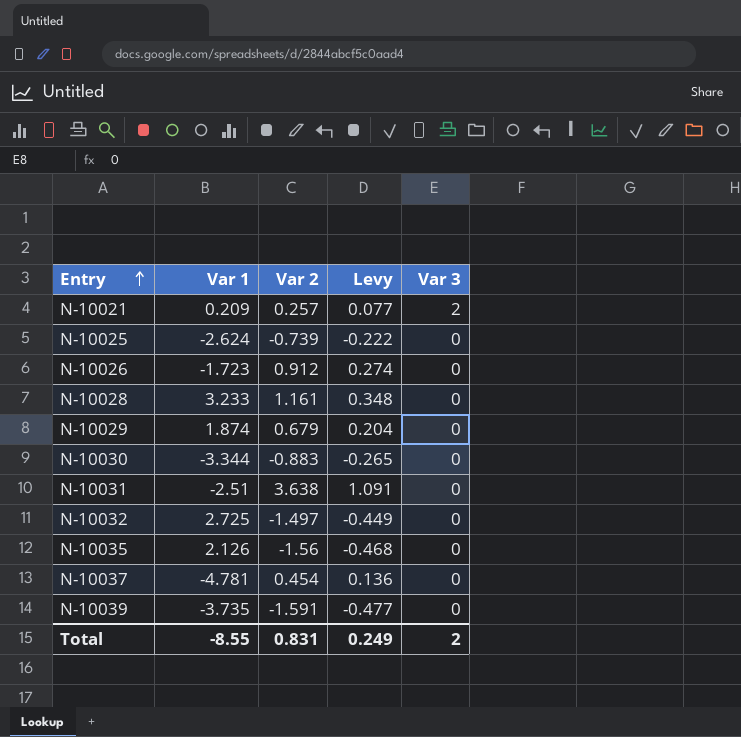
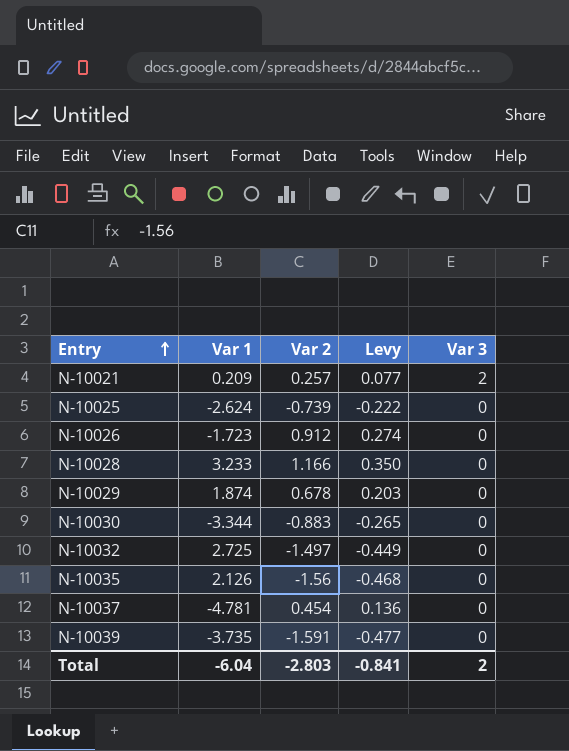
row N-10031: -2.51 | 3.638 | 1.091 | 0 -> none
N-10028 | Var 2: 1.161 -> 1.166
N-10028 | Levy: 0.348 -> 0.350
N-10029 | Var 2: 0.679 -> 0.678
N-10029 | Levy: 0.204 -> 0.203
Total | Var 1: -8.55 -> -6.04
Total | Var 2: 0.831 -> -2.803
Total | Levy: 0.249 -> -0.841

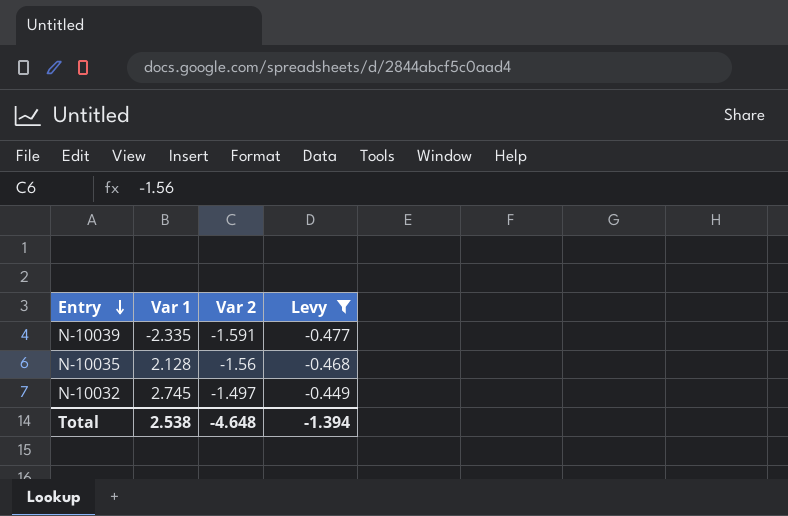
filter: none -> Levy <= -0.449
row order: Entry ascending -> Entry descending
column Var 3 | position: 5 -> none
N-10039 | Var 1: -3.735 -> -2.335
N-10035 | Var 1: 2.126 -> 2.128
N-10032 | Var 1: 2.725 -> 2.745
Total | Var 1: -6.04 -> 2.538
Total | Var 2: -2.803 -> -4.648
Total | Levy: -0.841 -> -1.394

